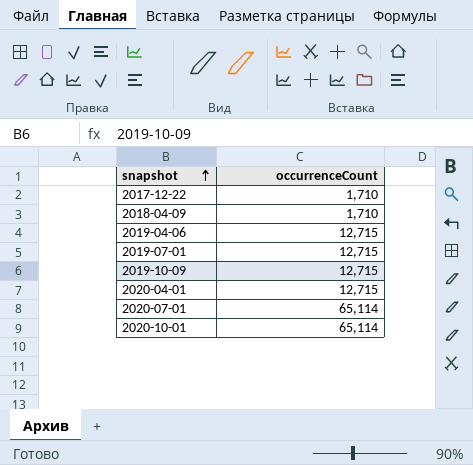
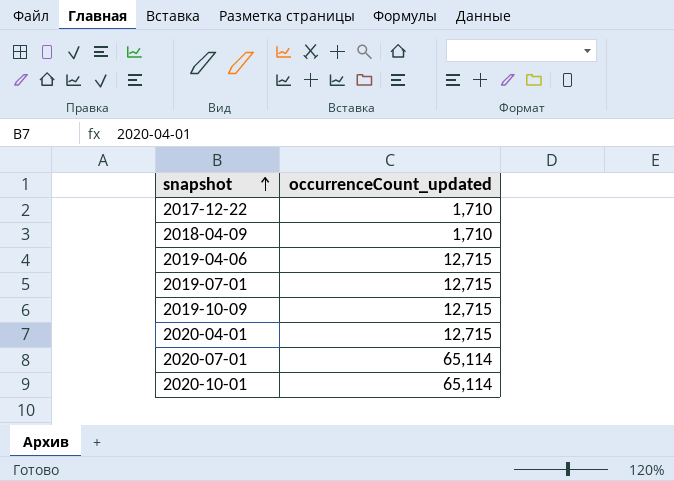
column name: occurrenceCount -> occurrenceCount_updated

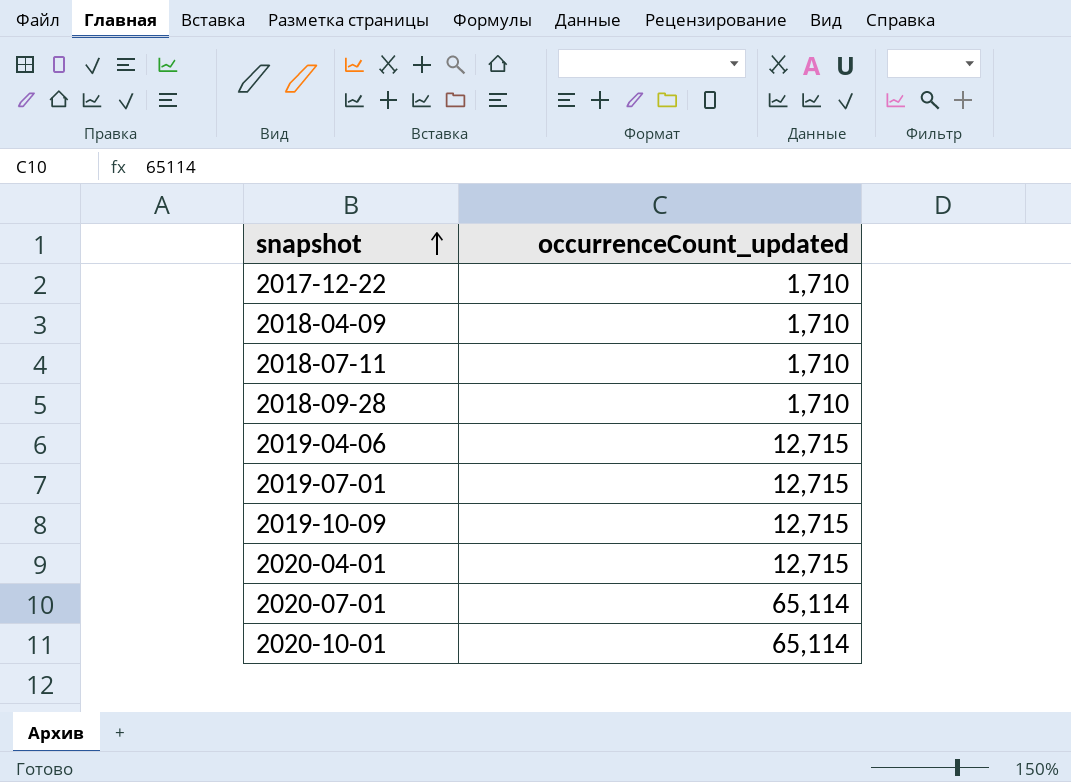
row 2018-07-11: none -> 1,710
row 2018-09-28: none -> 1,710

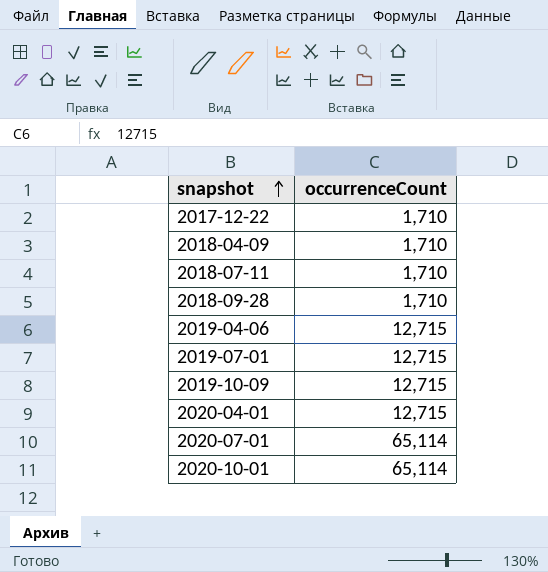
column name: occurrenceCount_updated -> occurrenceCount

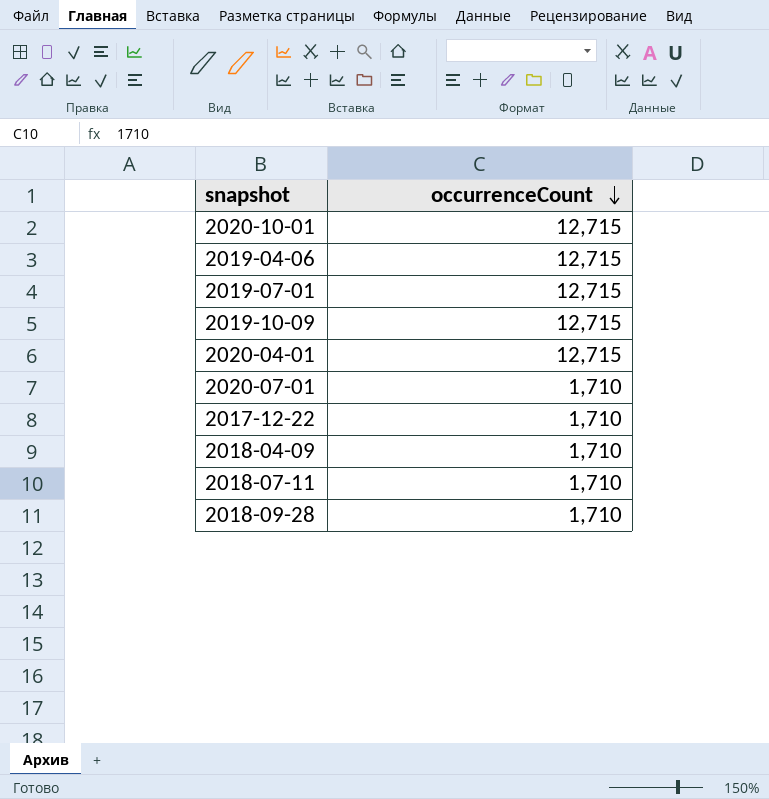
row order: snapshot ascending -> occurrenceCount descending
2020-10-01 | occurrenceCount: 65,114 -> 12,715
2020-07-01 | occurrenceCount: 65,114 -> 1,710

